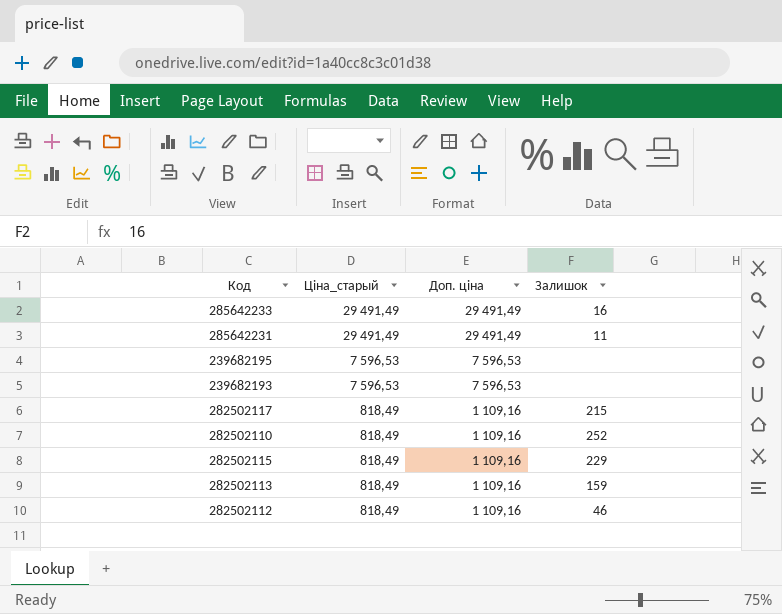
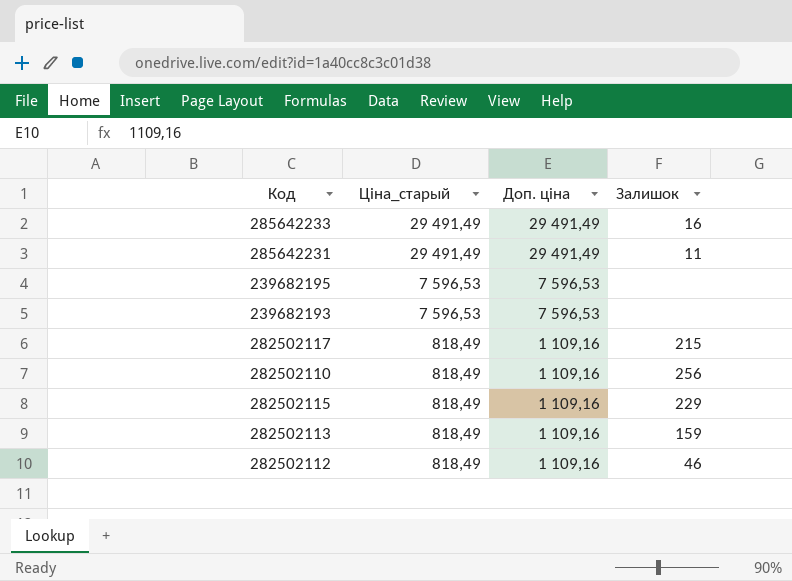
282502110 | Залишок: 252 -> 256

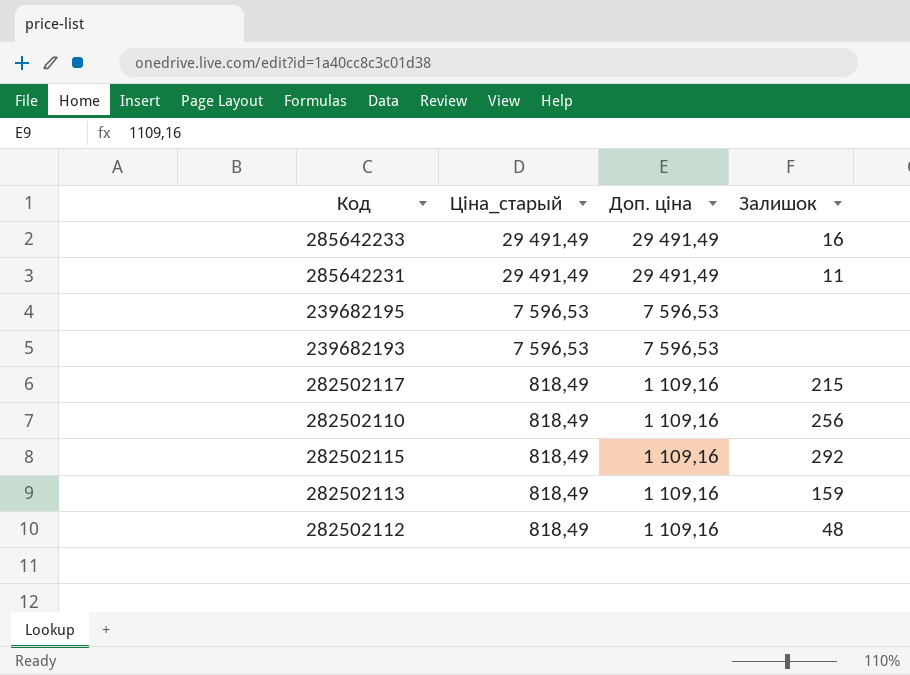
282502115 | Залишок: 229 -> 292
282502112 | Залишок: 46 -> 48

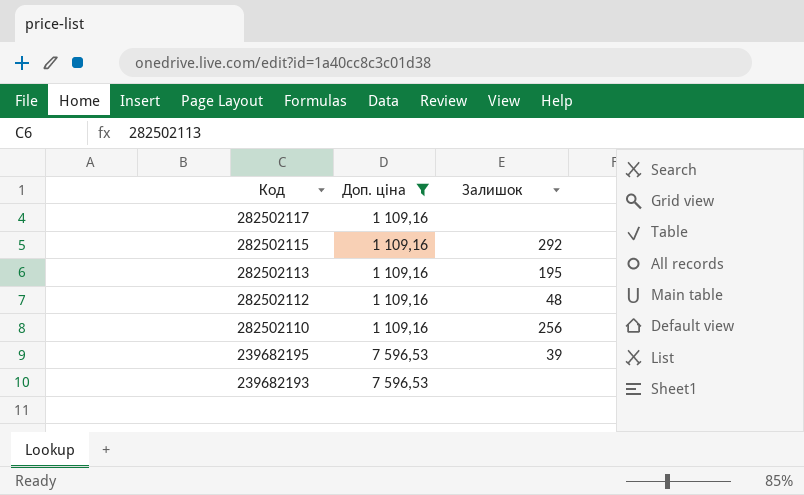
filter: none -> Доп. ціна != 29 491,49
row order: Ціна_старый descending -> Код descending
column Ціна_старый | position: 2 -> none
282502117 | Залишок: 215 -> none
282502113 | Залишок: 159 -> 195
239682195 | Залишок: none -> 39

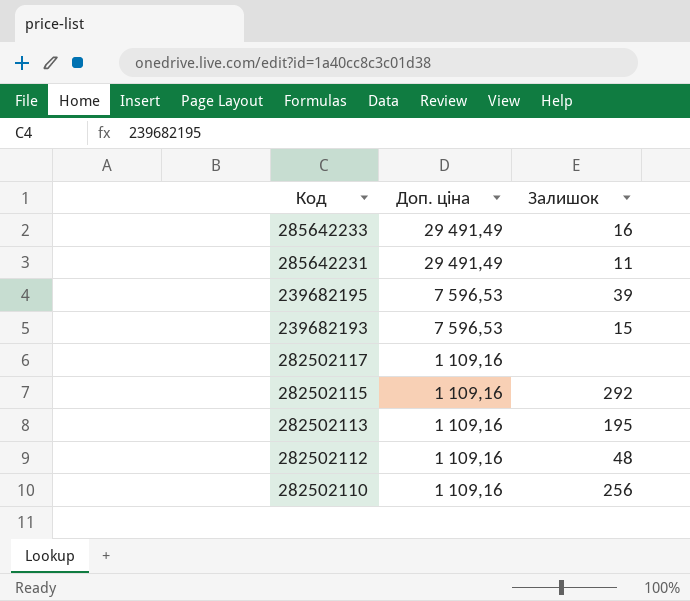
filter: Доп. ціна != 29 491,49 -> none
row order: Код descending -> Доп. ціна descending
239682193 | Залишок: none -> 15

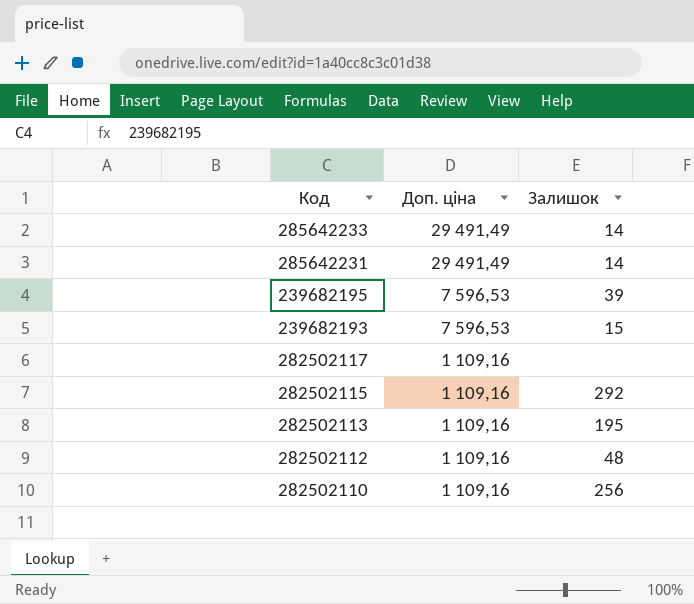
285642233 | Залишок: 16 -> 14
285642231 | Залишок: 11 -> 14

